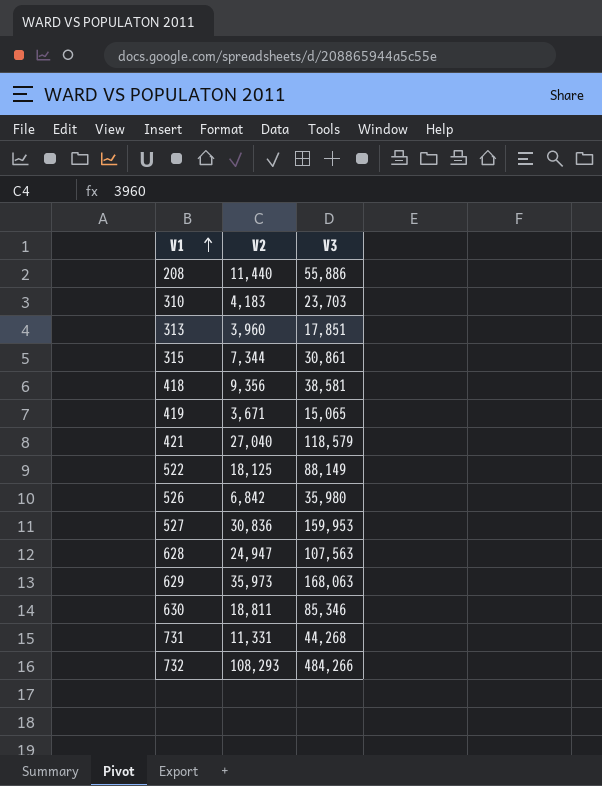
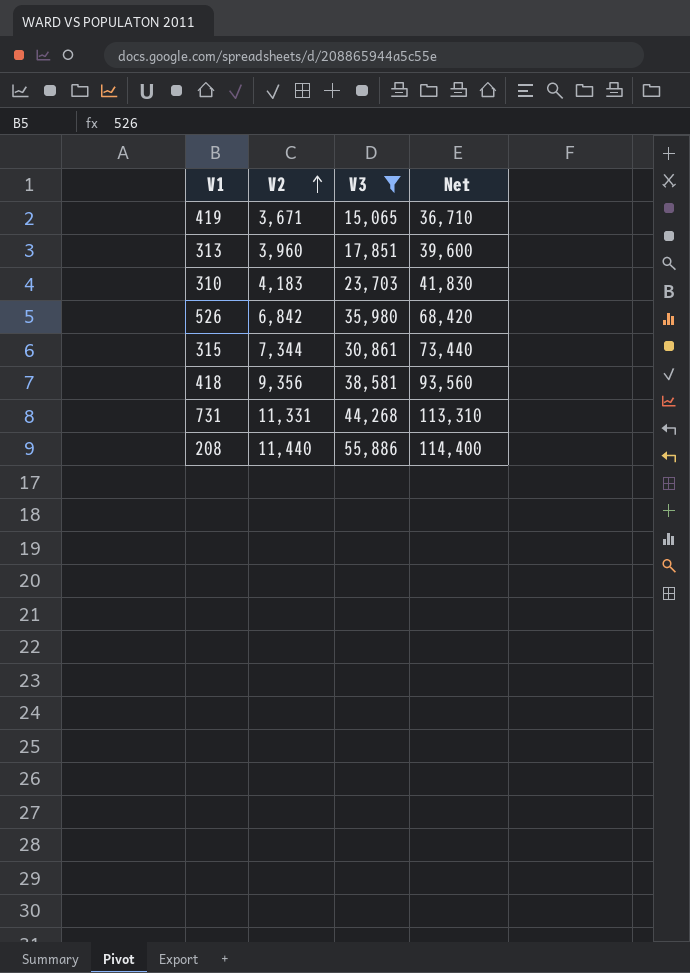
filter: none -> V3 <= 55,886
row order: V1 ascending -> V2 ascending
column Net | formula: none -> [V2] * 10

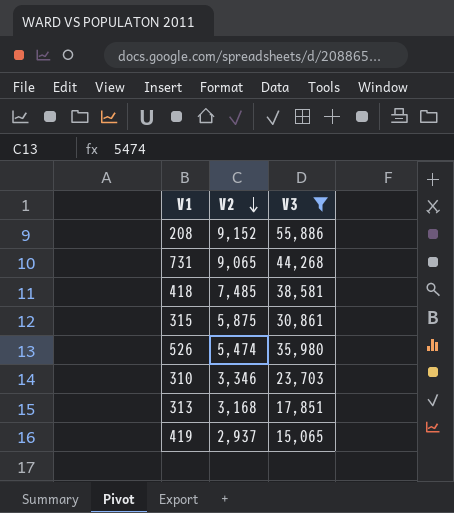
row order: V2 ascending -> V2 descending
column Net | formula: [V2] * 10 -> none
208 | V2: 11,440 -> 9,152
731 | V2: 11,331 -> 9,065
418 | V2: 9,356 -> 7,485
315 | V2: 7,344 -> 5,875
526 | V2: 6,842 -> 5,474
310 | V2: 4,183 -> 3,346
313 | V2: 3,960 -> 3,168
419 | V2: 3,671 -> 2,937

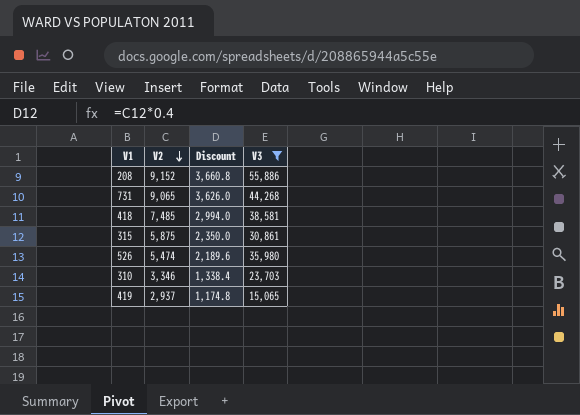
column Discount | formula: none -> [V2] * 0.4
row 313: 3,168 | 17,851 -> none

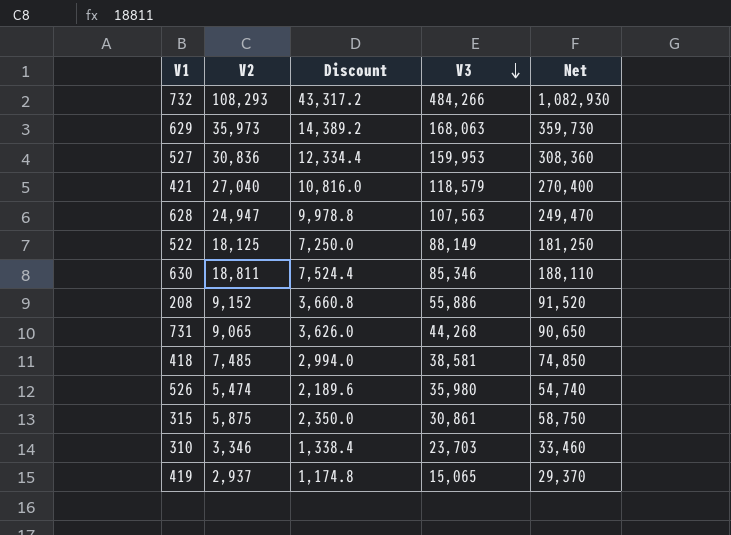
filter: V3 <= 55,886 -> none
row order: V2 descending -> V3 descending
column Net | formula: none -> [V2] * 10

